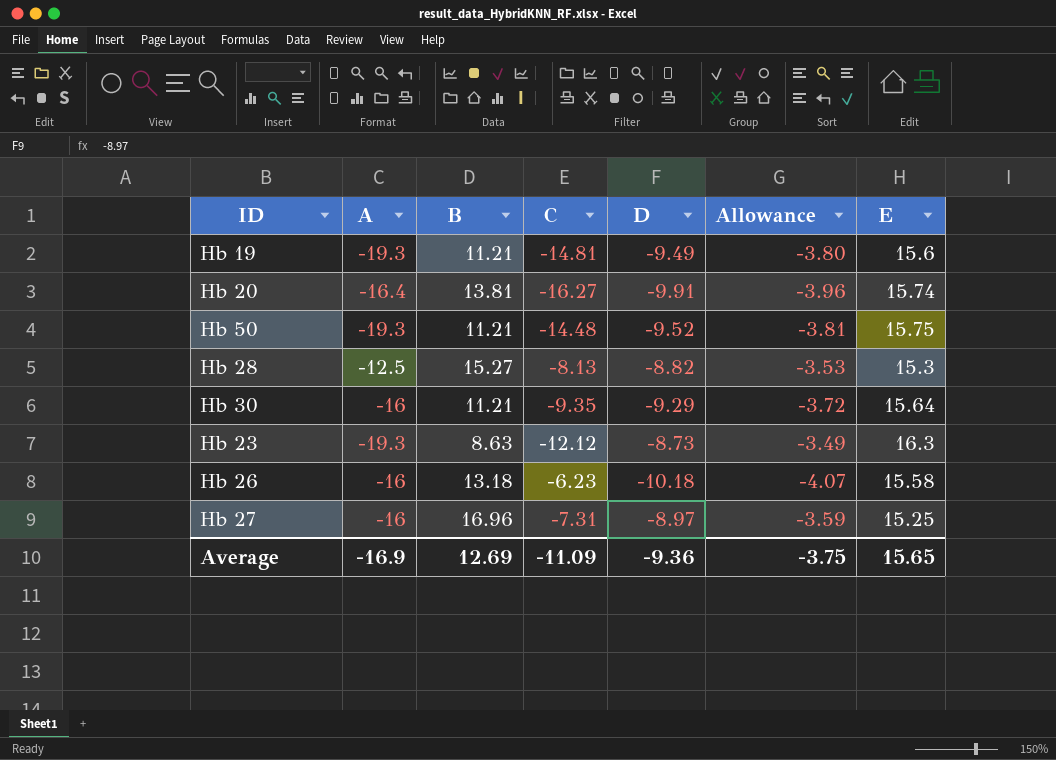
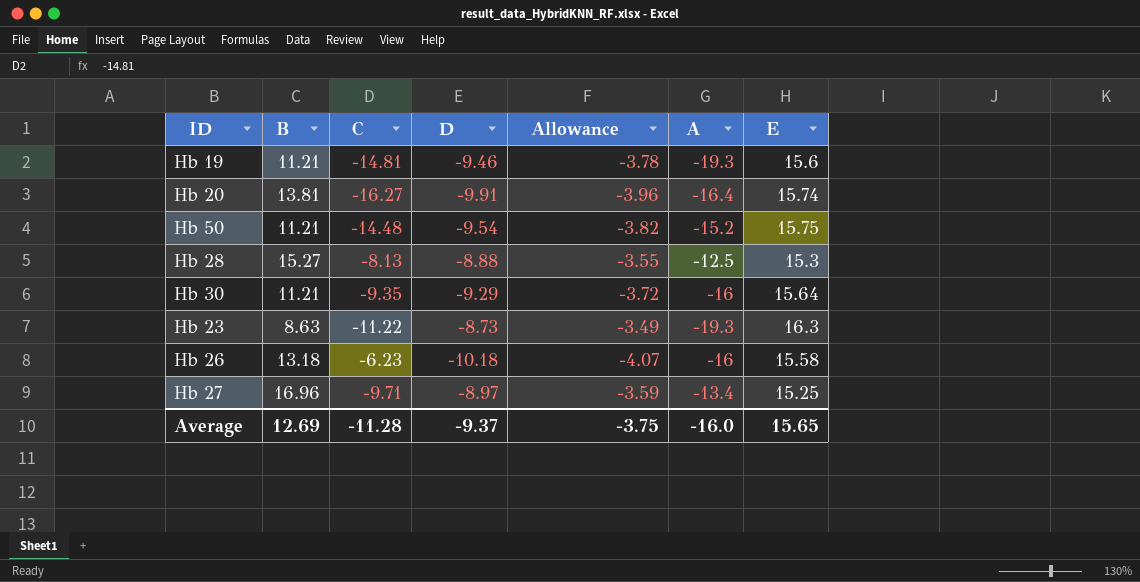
column A | position: 2 -> 6
Hb 19 | D: -9.49 -> -9.46
Hb 19 | Allowance: -3.80 -> -3.78
Hb 50 | D: -9.52 -> -9.54
Hb 50 | Allowance: -3.81 -> -3.82
Hb 50 | A: -19.3 -> -15.2
Hb 28 | D: -8.82 -> -8.88
Hb 28 | Allowance: -3.53 -> -3.55
Hb 23 | C: -12.12 -> -11.22
Hb 27 | C: -7.31 -> -9.71
Hb 27 | A: -16 -> -13.4
Average | C: -11.09 -> -11.28
Average | D: -9.36 -> -9.37
Average | A: -16.9 -> -16.0

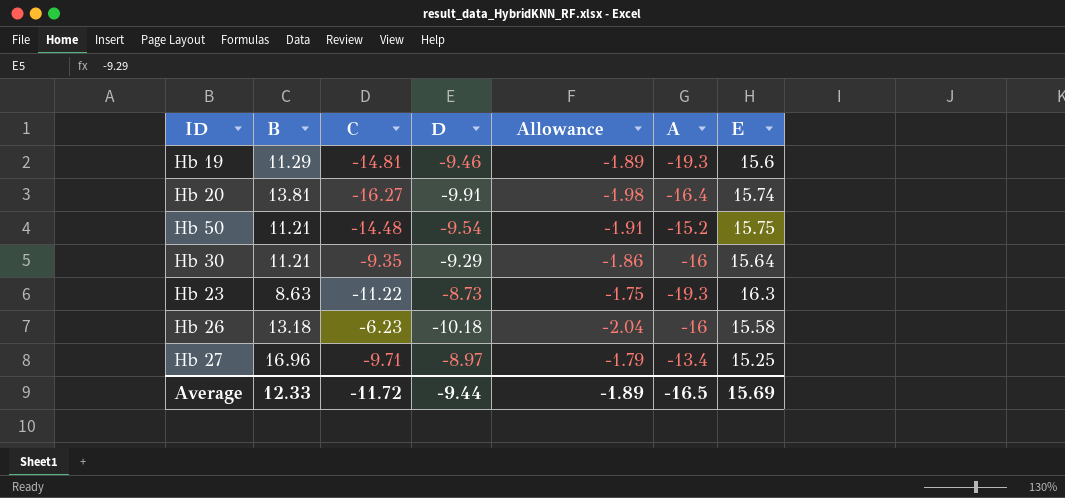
column Allowance | formula: [D] * 0.4 -> [D] * 0.2
row Hb 28: 15.27 | -8.13 | -8.88 | -3.55 | -12.5 | 15.3 -> none
Hb 19 | B: 11.21 -> 11.29
Average | B: 12.69 -> 12.33
Average | C: -11.28 -> -11.72
Average | D: -9.37 -> -9.44
Average | Allowance: -3.75 -> -1.89
Average | A: -16.0 -> -16.5
Average | E: 15.65 -> 15.69

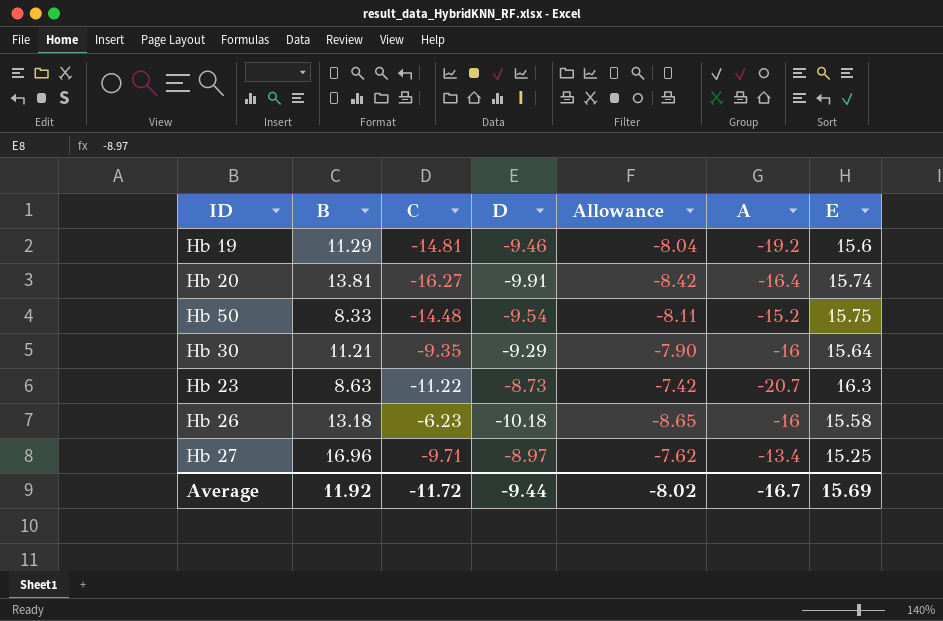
column Allowance | formula: [D] * 0.2 -> [D] * 0.85
Hb 19 | A: -19.3 -> -19.2
Hb 50 | B: 11.21 -> 8.33
Hb 23 | A: -19.3 -> -20.7
Average | B: 12.33 -> 11.92
Average | Allowance: -1.89 -> -8.02
Average | A: -16.5 -> -16.7

